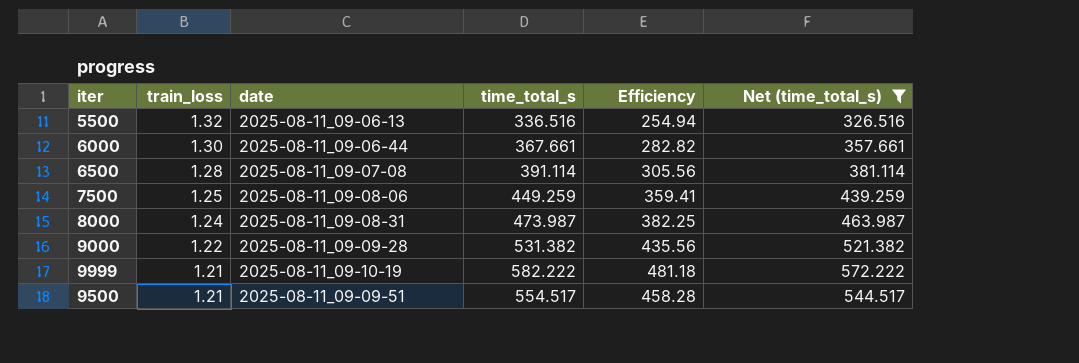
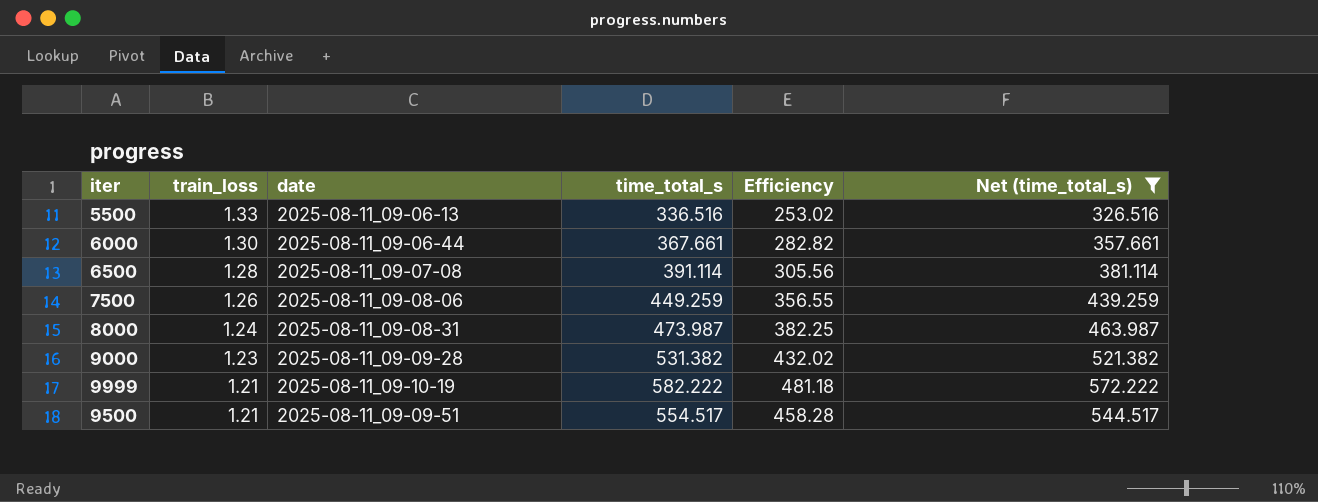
5500 | train_loss: 1.32 -> 1.33
5500 | Efficiency: 254.94 -> 253.02
7500 | train_loss: 1.25 -> 1.26
7500 | Efficiency: 359.41 -> 356.55
9000 | train_loss: 1.22 -> 1.23
9000 | Efficiency: 435.56 -> 432.02

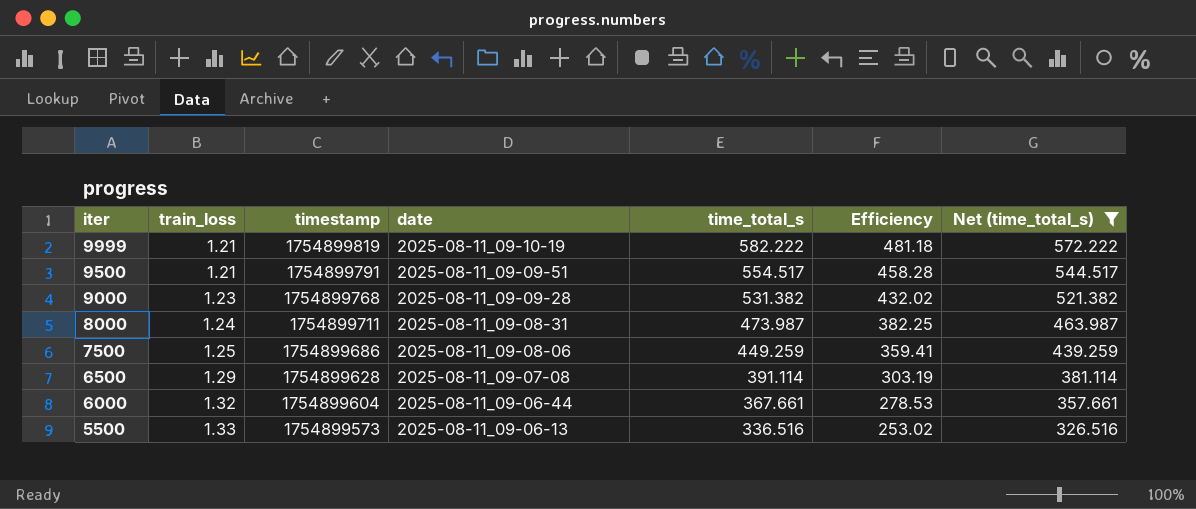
row order: train_loss descending -> iter descending
column timestamp | position: none -> 3
7500 | train_loss: 1.26 -> 1.25
7500 | Efficiency: 356.55 -> 359.41
6500 | train_loss: 1.28 -> 1.29
6500 | Efficiency: 305.56 -> 303.19
6000 | train_loss: 1.30 -> 1.32
6000 | Efficiency: 282.82 -> 278.53

